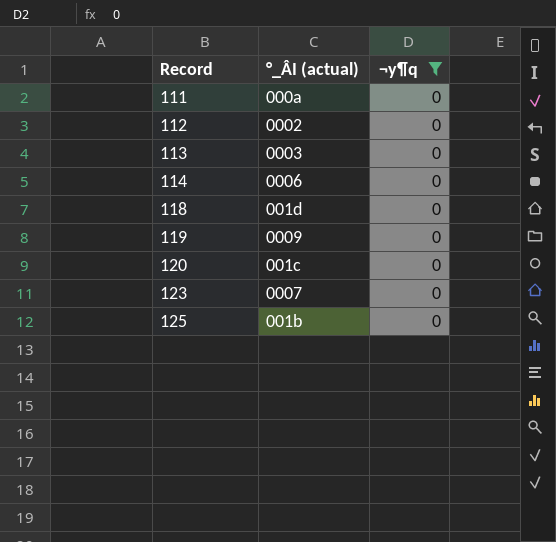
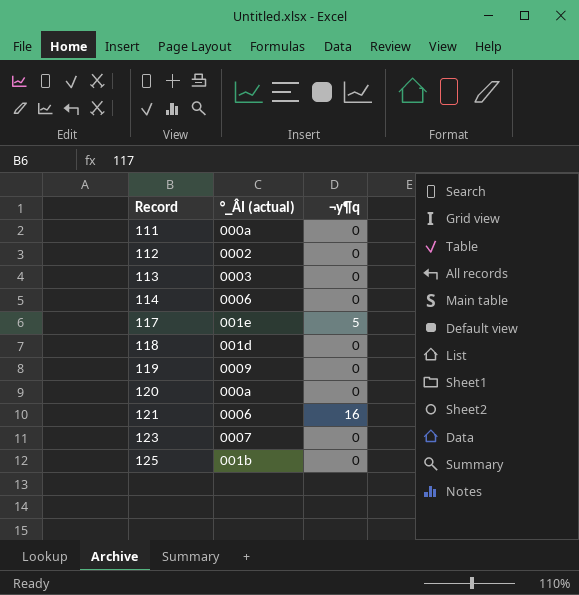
filter: ¬y¶q = 0 -> none
120 | °_ÂI (actual): 001c -> 000a

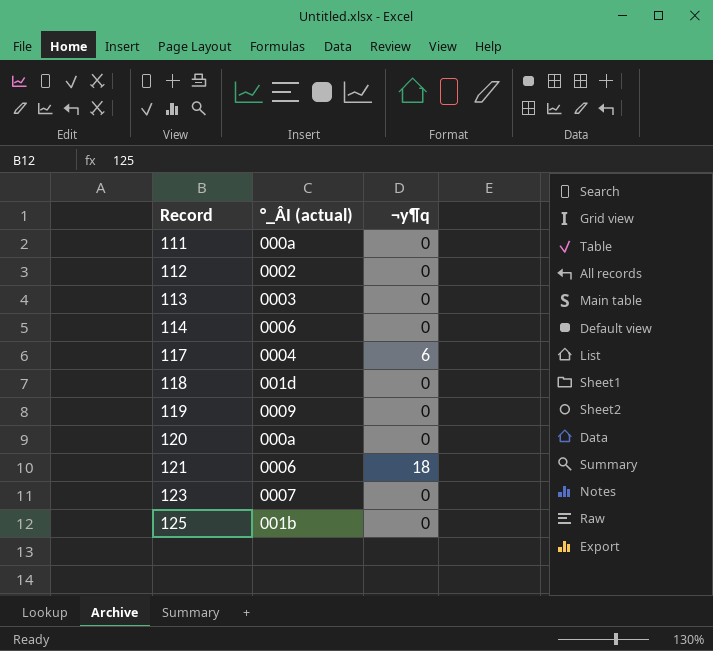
117 | °_ÂI (actual): 001e -> 0004
117 | ¬y¶q: 5 -> 6
121 | ¬y¶q: 16 -> 18

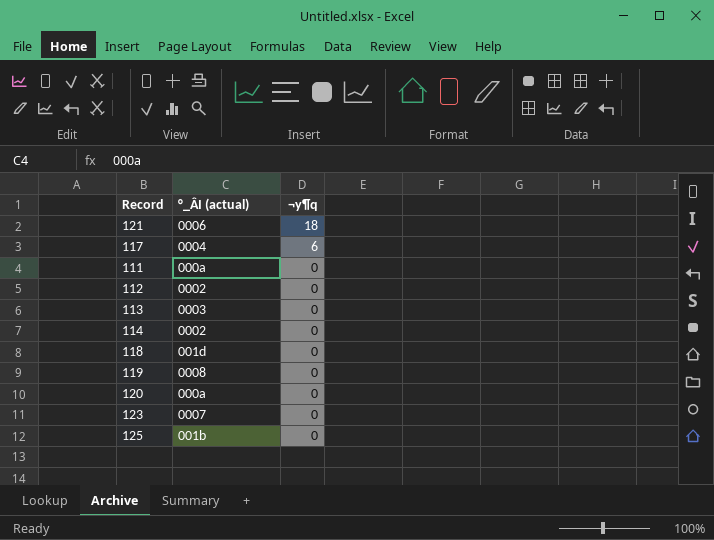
row order: Record ascending -> ¬y¶q descending
114 | °_ÂI (actual): 0006 -> 0002
119 | °_ÂI (actual): 0009 -> 0008

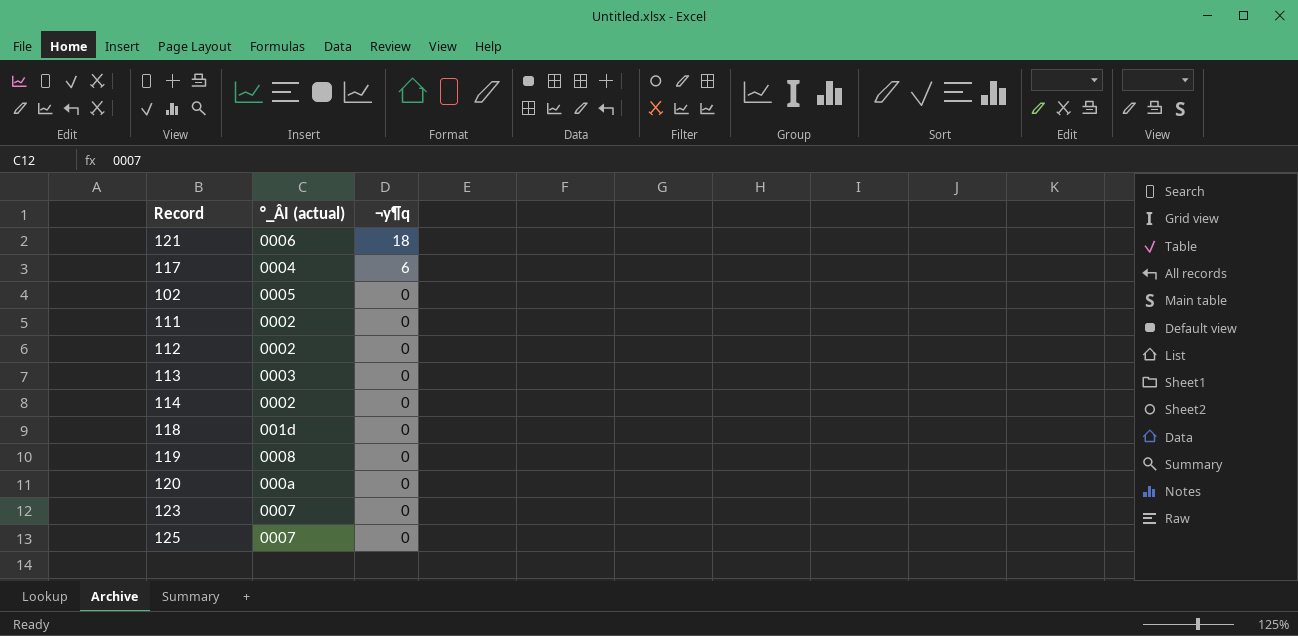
row 102: none -> 0005 | 0
111 | °_ÂI (actual): 000a -> 0002
125 | °_ÂI (actual): 001b -> 0007

